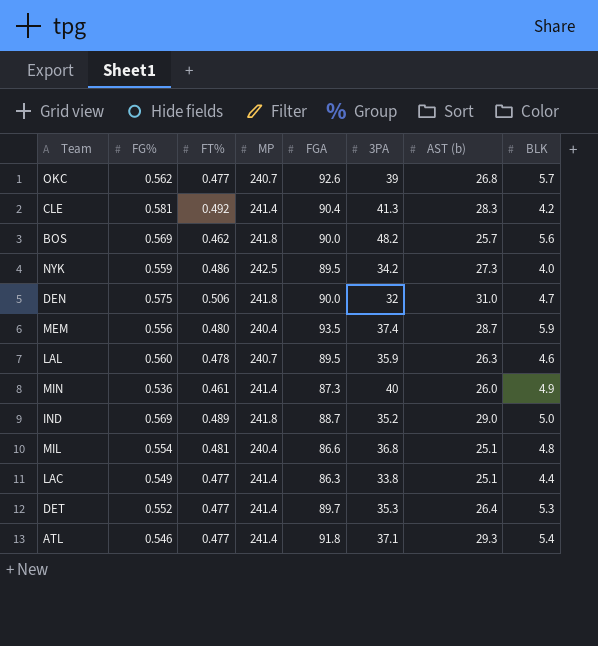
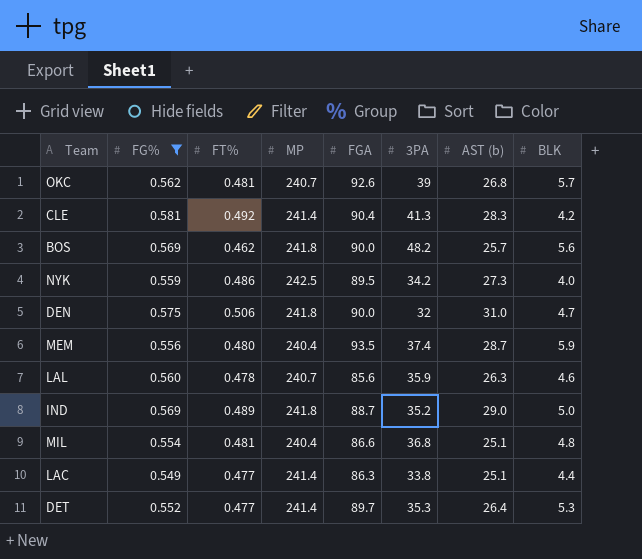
filter: none -> FG% >= 0.549
OKC | FT%: 0.477 -> 0.481
LAL | FGA: 89.5 -> 85.6

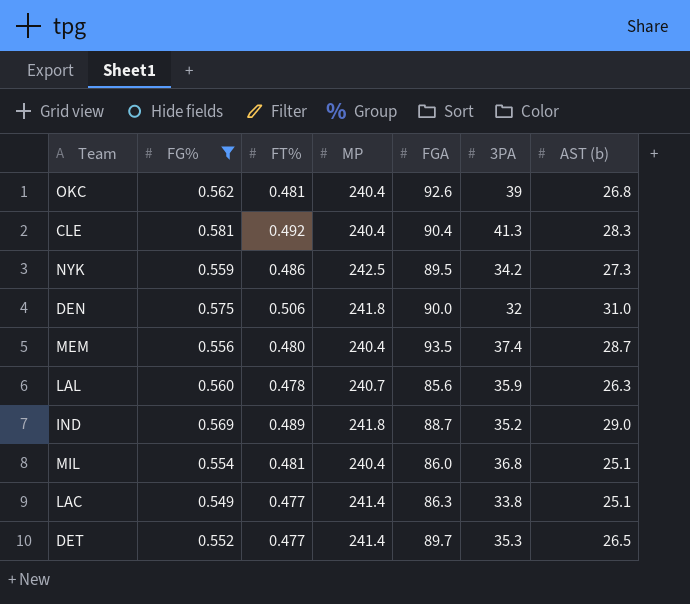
column BLK | position: 8 -> none
row BOS: 0.569 | 0.462 | 241.8 | 90.0 | 48.2 | 25.7 | 5.6 -> none
OKC | MP: 240.7 -> 240.4
CLE | MP: 241.4 -> 240.4
MIL | FGA: 86.6 -> 86.0
DET | AST (b): 26.4 -> 26.5

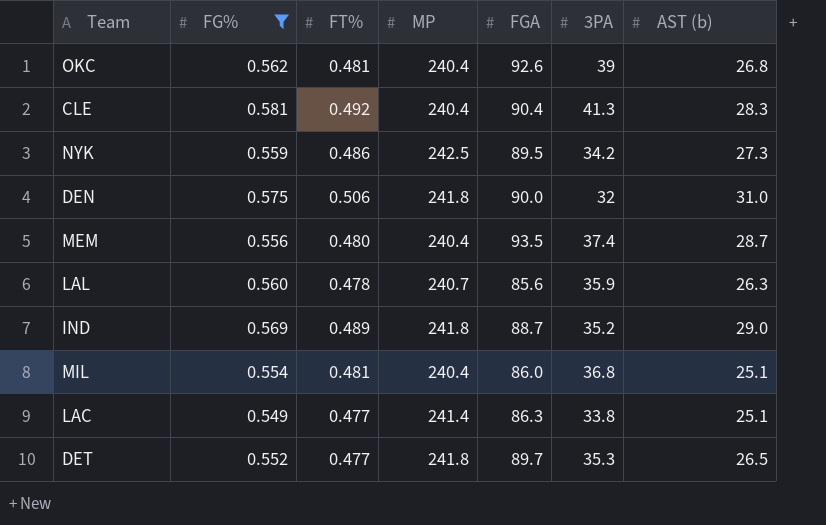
DET | MP: 241.4 -> 241.8

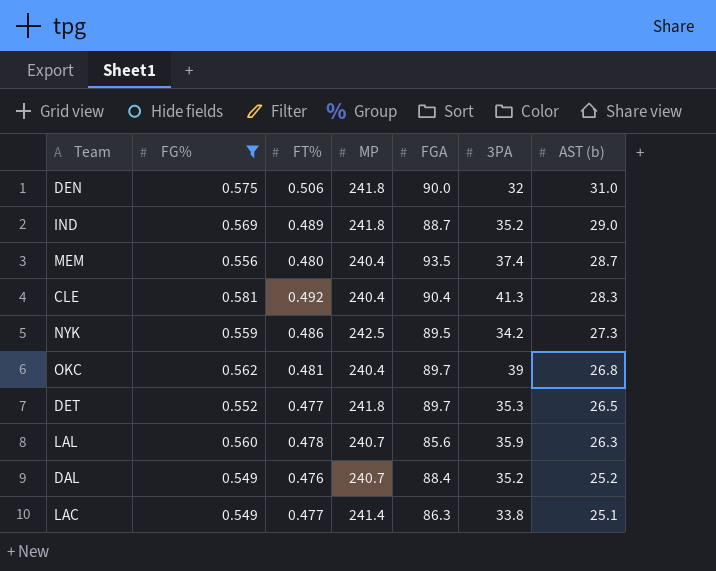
row order: none -> AST (b) descending
row MIL: 0.554 | 0.481 | 240.4 | 86.0 | 36.8 | 25.1 -> none
OKC | FGA: 92.6 -> 89.7
row DAL: none -> 0.549 | 0.476 | 240.7 | 88.4 | 35.2 | 25.2

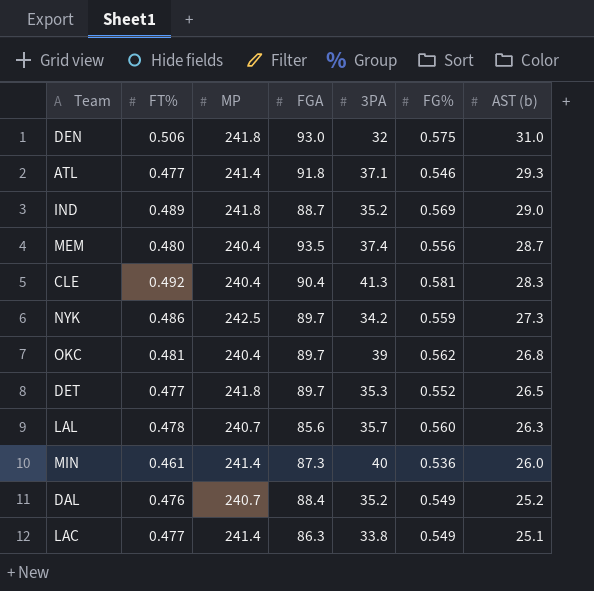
filter: FG% >= 0.549 -> none
column FG% | position: 2 -> 6
DEN | FGA: 90.0 -> 93.0
NYK | FGA: 89.5 -> 89.7
LAL | 3PA: 35.9 -> 35.7

